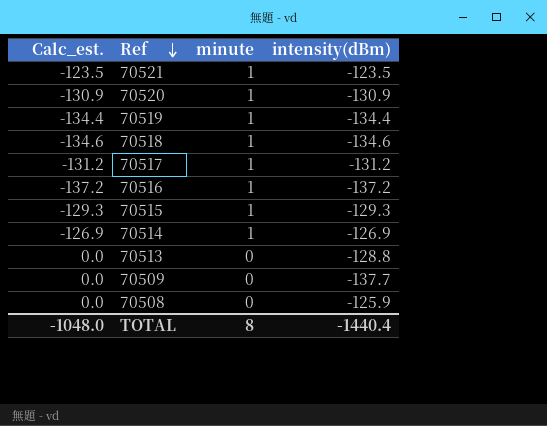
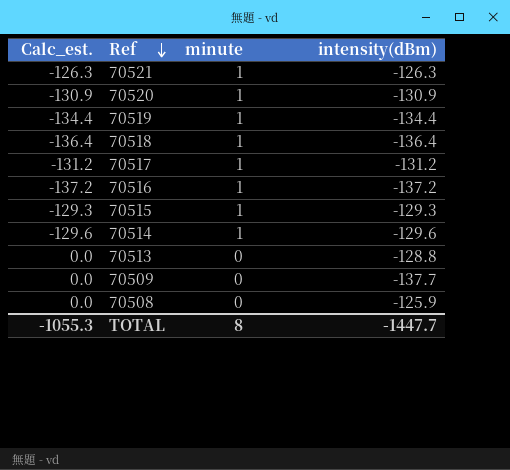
70521 | Calc_est.: -123.5 -> -126.3
70521 | intensity(dBm): -123.5 -> -126.3
70518 | Calc_est.: -134.6 -> -136.4
70518 | intensity(dBm): -134.6 -> -136.4
70514 | Calc_est.: -126.9 -> -129.6
70514 | intensity(dBm): -126.9 -> -129.6
TOTAL | Calc_est.: -1048.0 -> -1055.3
TOTAL | intensity(dBm): -1440.4 -> -1447.7

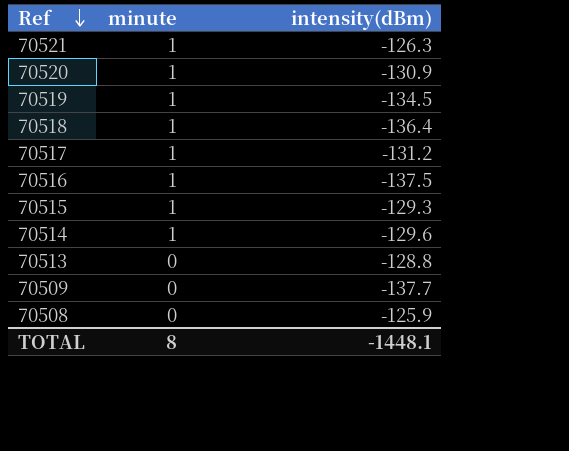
column Calc_est. | formula: [minute] * [intensity(dBm)] -> none
70519 | intensity(dBm): -134.4 -> -134.5
70516 | intensity(dBm): -137.2 -> -137.5
TOTAL | intensity(dBm): -1447.7 -> -1448.1

